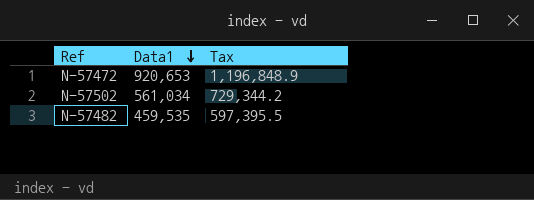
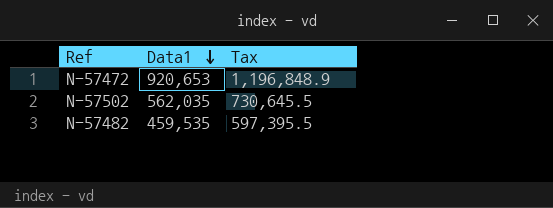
N-57502 | Data1: 561,034 -> 562,035
N-57502 | Tax: 729,344.2 -> 730,645.5

